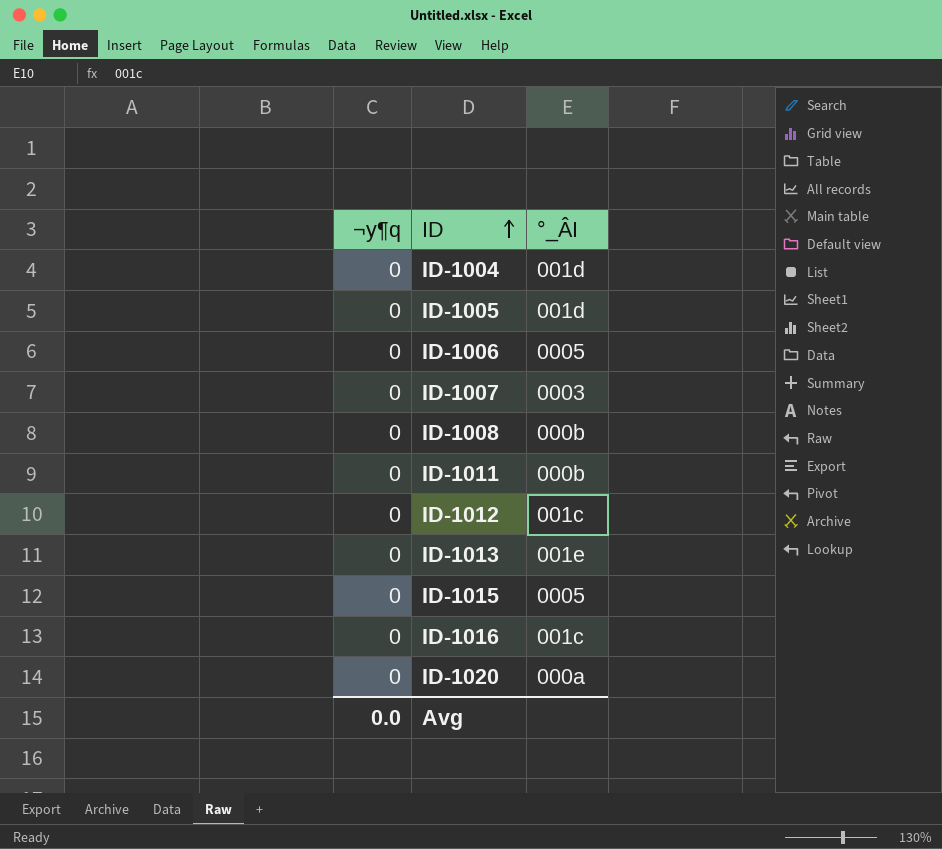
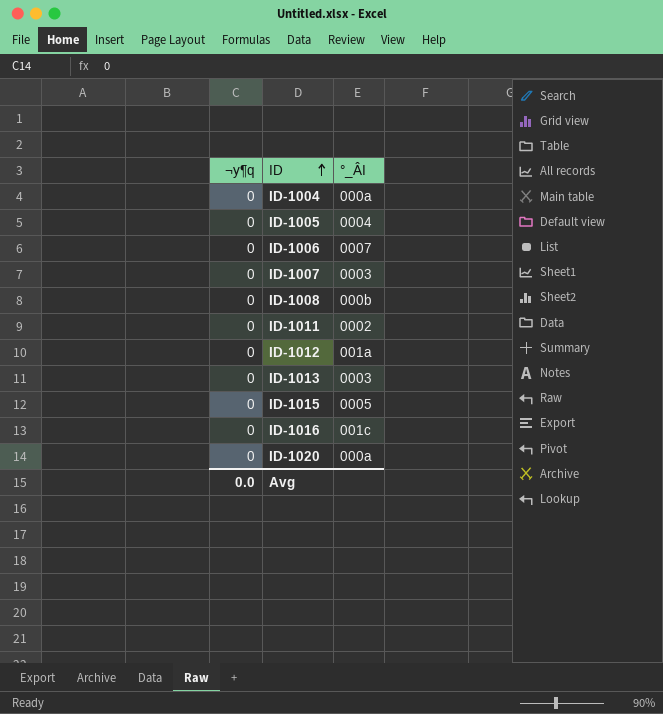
ID-1004 | °_ÂI: 001d -> 000a
ID-1005 | °_ÂI: 001d -> 0004
ID-1006 | °_ÂI: 0005 -> 0007
ID-1011 | °_ÂI: 000b -> 0002
ID-1012 | °_ÂI: 001c -> 001a
ID-1013 | °_ÂI: 001e -> 0003

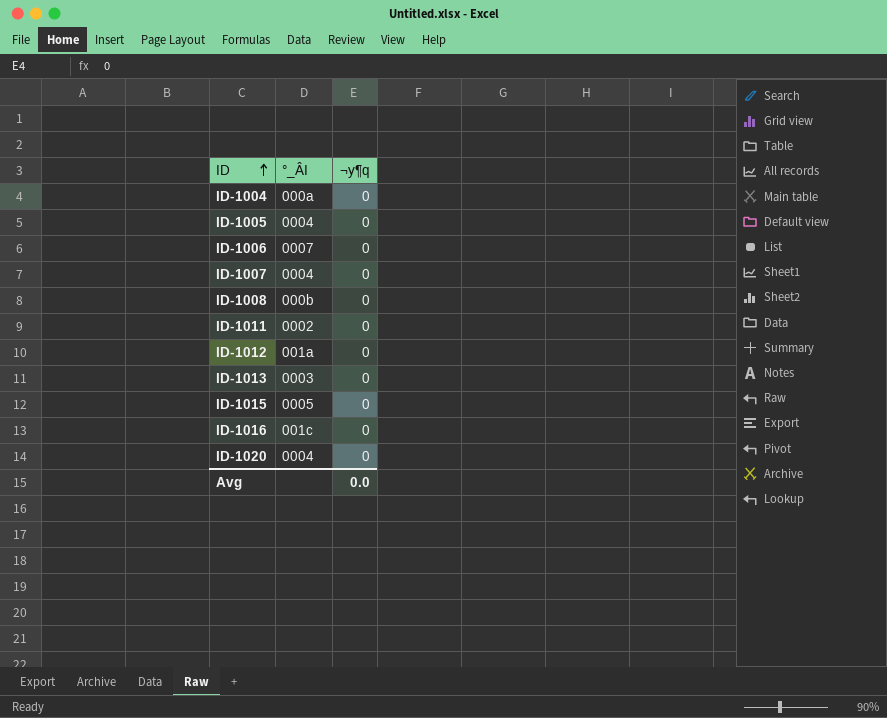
column ¬y¶q | position: 1 -> 3
ID-1007 | °_ÂI: 0003 -> 0004
ID-1020 | °_ÂI: 000a -> 0004

